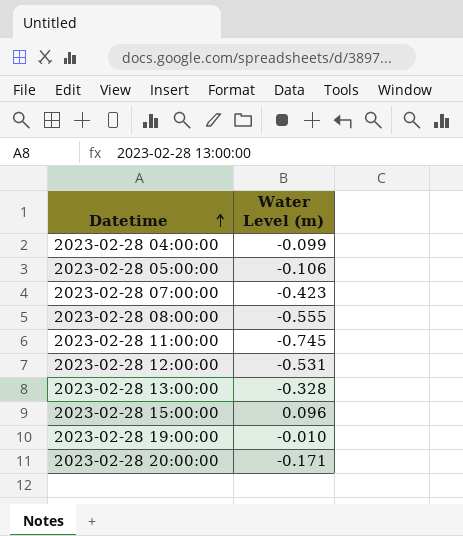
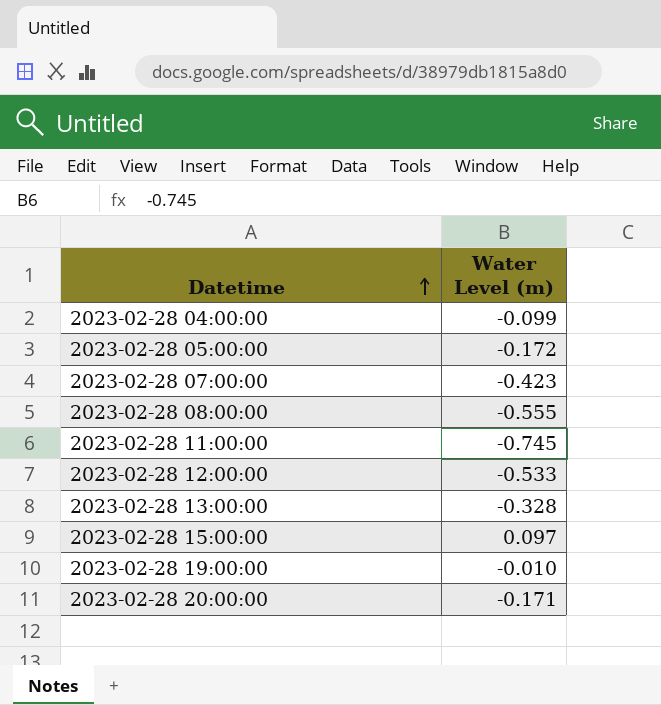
2023-02-28 05:00:00 | Water Level (m): -0.106 -> -0.172
2023-02-28 12:00:00 | Water Level (m): -0.531 -> -0.533
2023-02-28 15:00:00 | Water Level (m): 0.096 -> 0.097

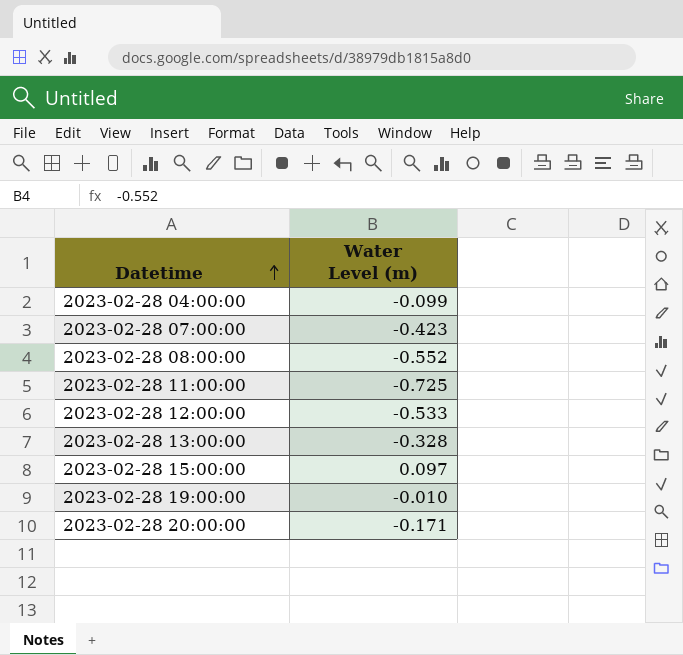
row 2023-02-28 05:00:00: -0.172 -> none
2023-02-28 08:00:00 | Water Level (m): -0.555 -> -0.552
2023-02-28 11:00:00 | Water Level (m): -0.745 -> -0.725

